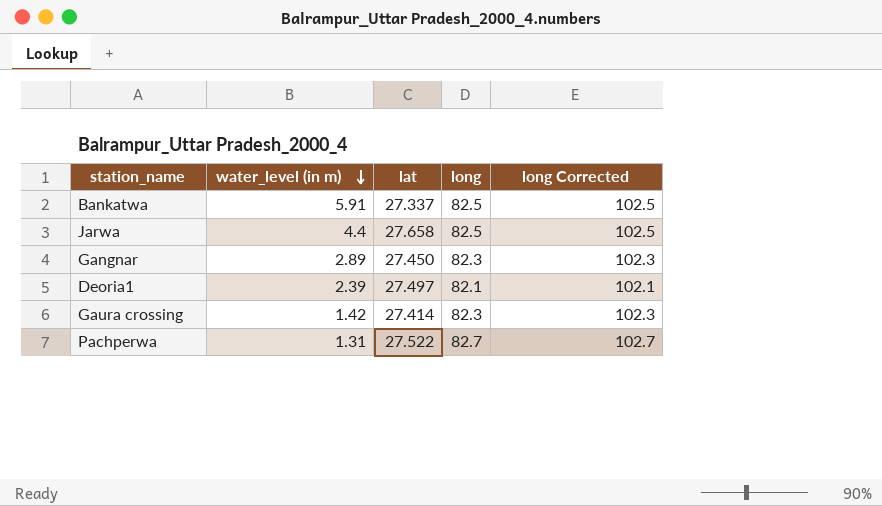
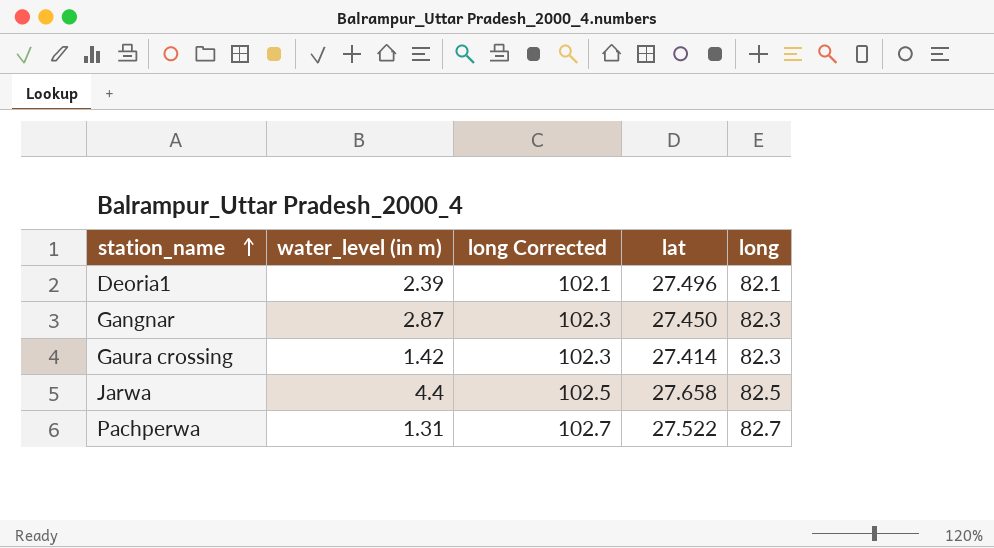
row order: water_level (in m) descending -> station_name ascending
column long Corrected | position: 5 -> 3
row Bankatwa: 5.91 | 27.337 | 82.5 | 102.5 -> none
Deoria1 | lat: 27.497 -> 27.496
Gangnar | water_level (in m): 2.89 -> 2.87

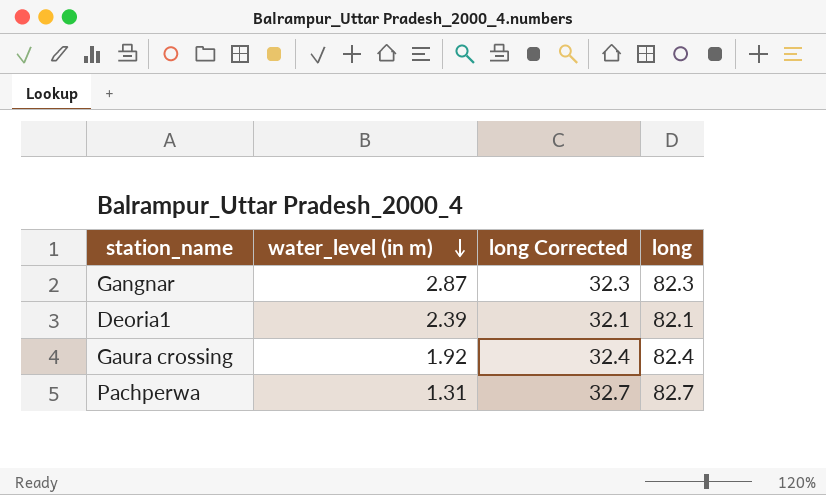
row order: station_name ascending -> water_level (in m) descending
column lat | position: 4 -> none
column long Corrected | formula: [long] + 20 -> [long] - 50
row Jarwa: 4.4 | 102.5 | 27.658 | 82.5 -> none
Gaura crossing | water_level (in m): 1.42 -> 1.92
Gaura crossing | long: 82.3 -> 82.4

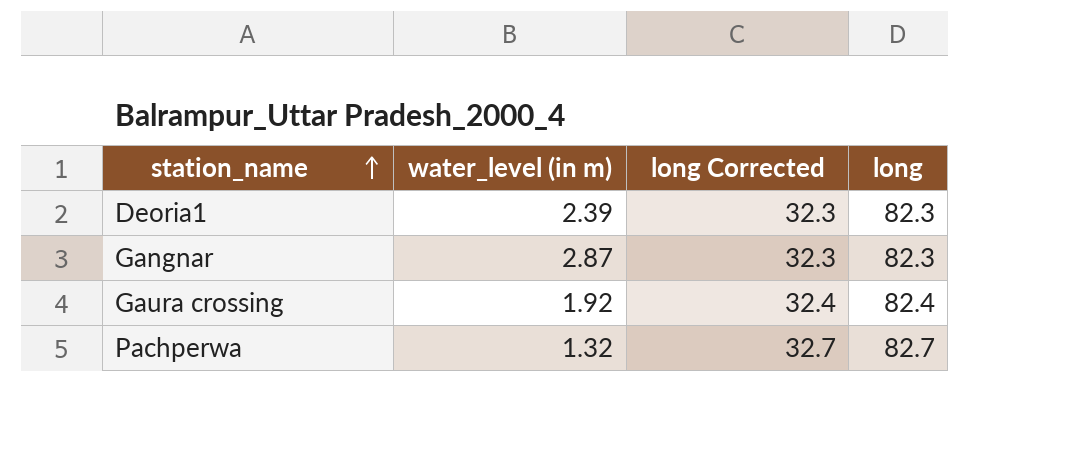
row order: water_level (in m) descending -> station_name ascending
Deoria1 | long Corrected: 32.1 -> 32.3
Deoria1 | long: 82.1 -> 82.3
Pachperwa | water_level (in m): 1.31 -> 1.32

